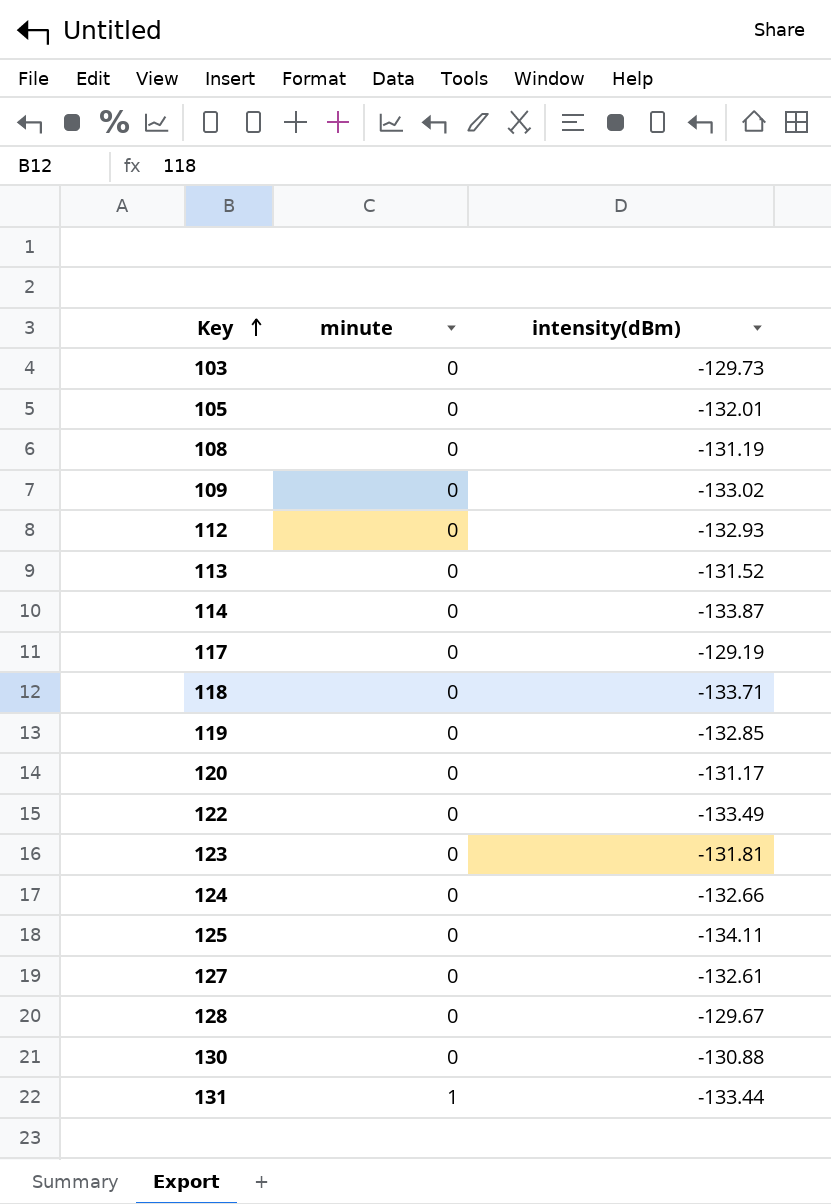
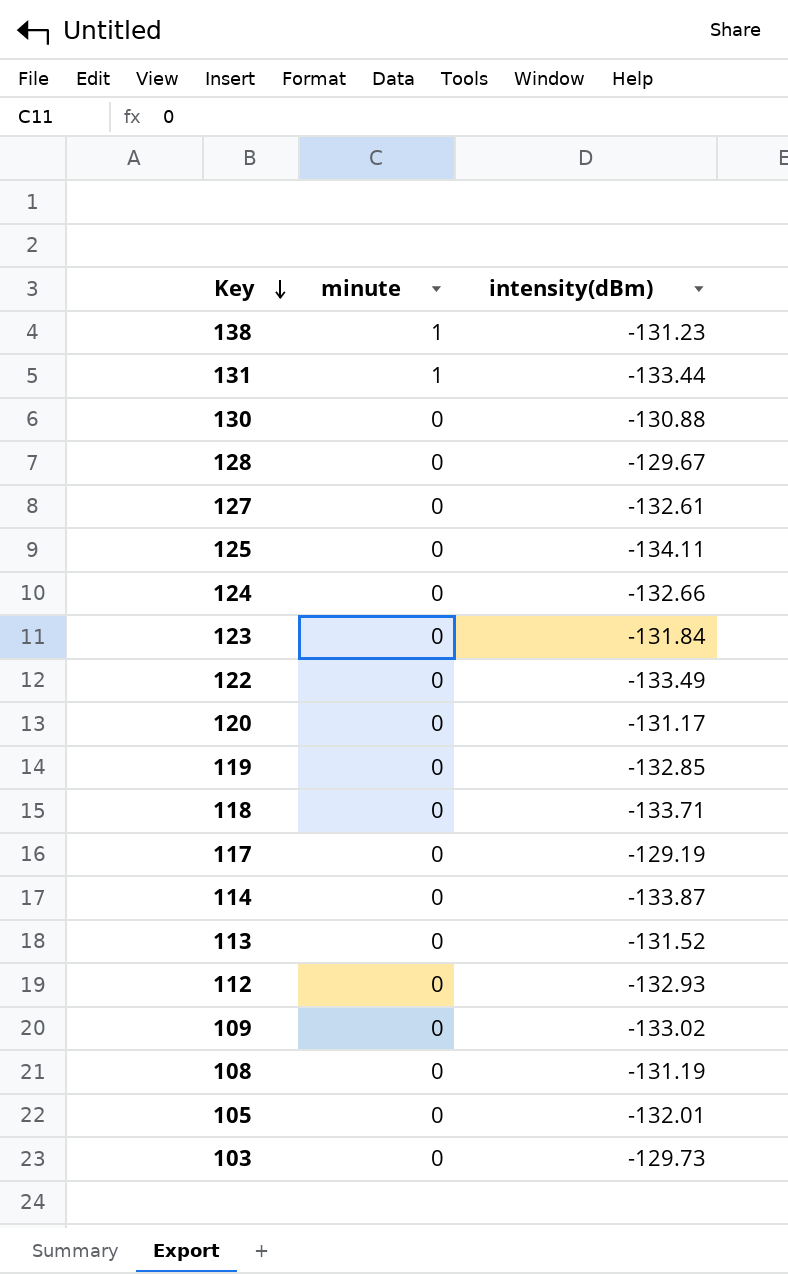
row order: Key ascending -> Key descending
row 138: none -> 1 | -131.23
123 | intensity(dBm): -131.81 -> -131.84

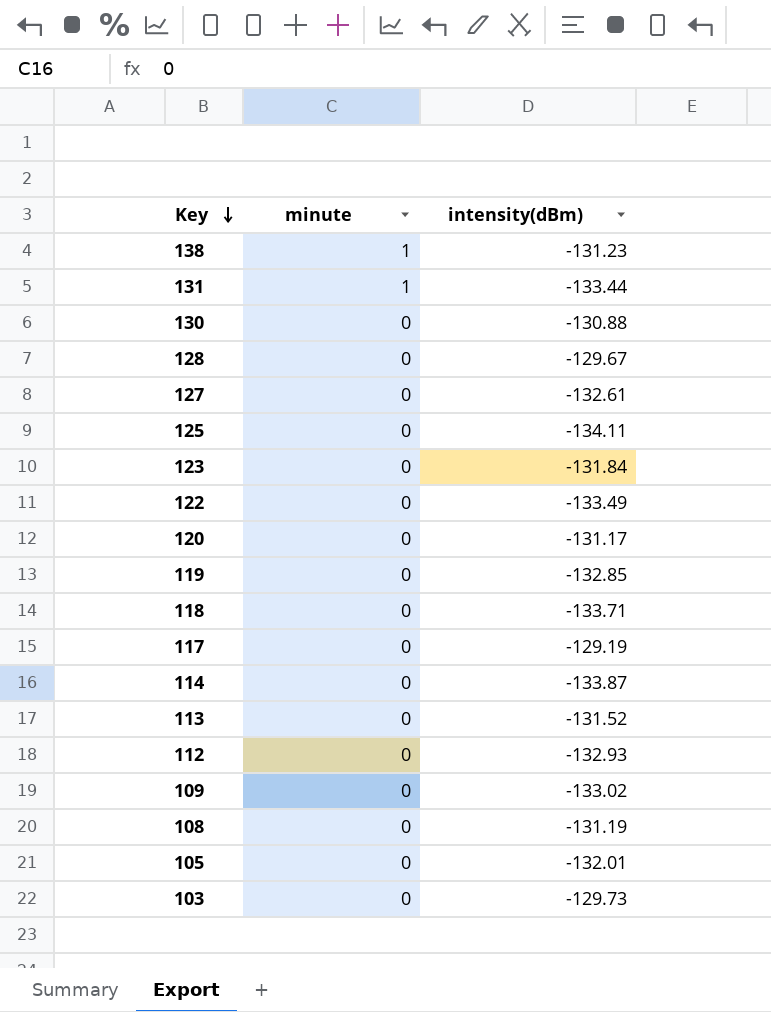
row 124: 0 | -132.66 -> none

